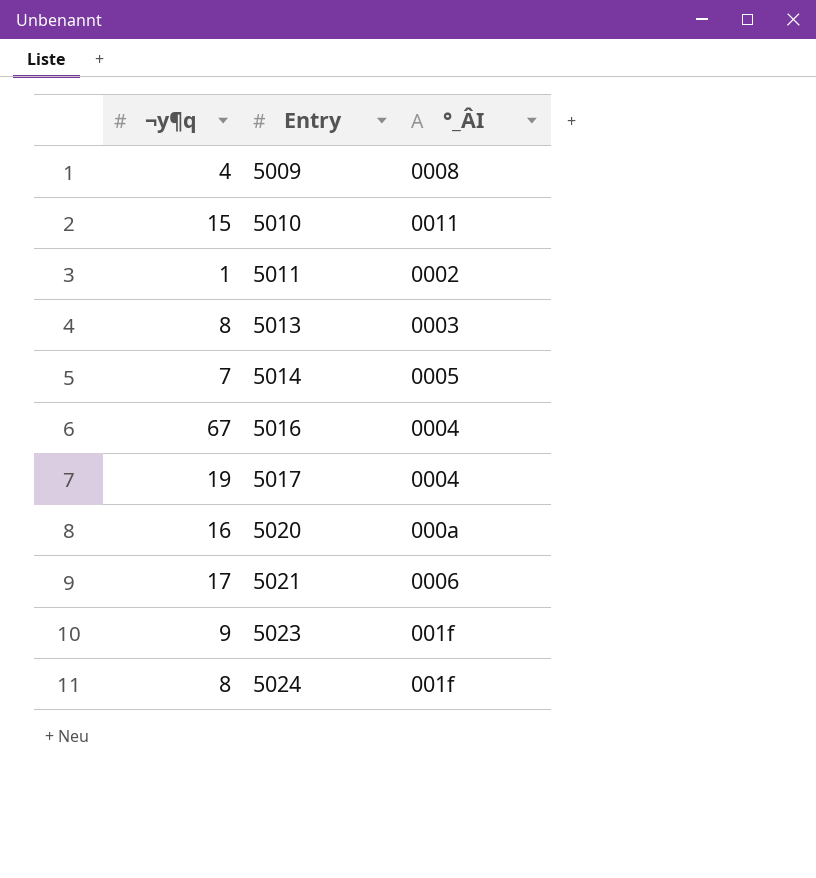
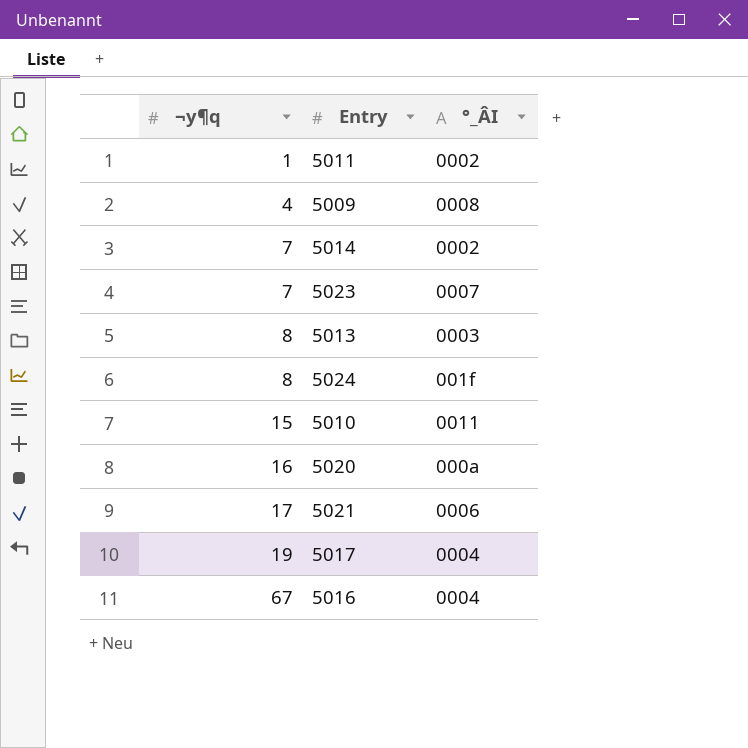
row order: Entry ascending -> ¬y¶q ascending
5014 | °_ÂI: 0005 -> 0002
5023 | ¬y¶q: 9 -> 7
5023 | °_ÂI: 001f -> 0007

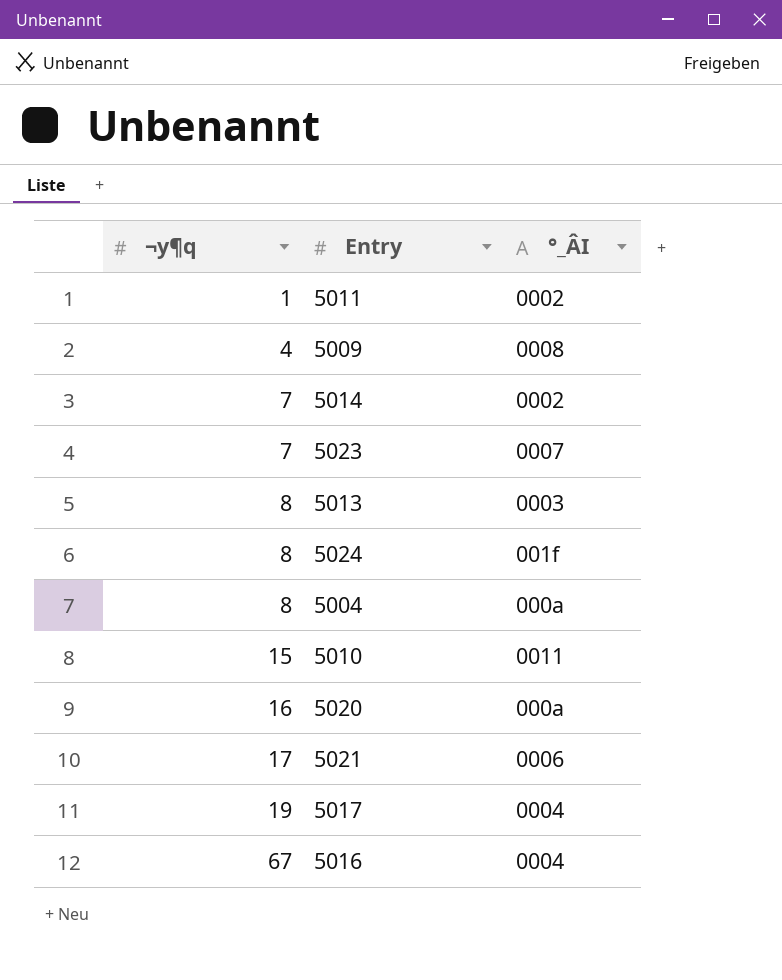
row 5004: none -> 8 | 000a

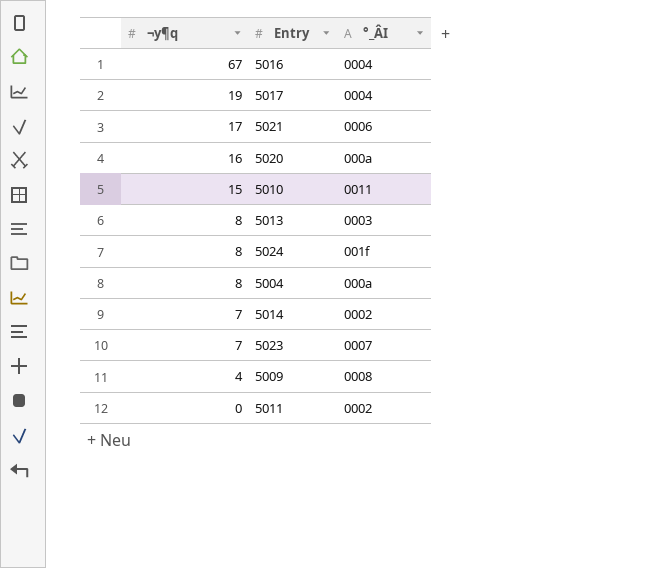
row order: ¬y¶q ascending -> ¬y¶q descending
5011 | ¬y¶q: 1 -> 0

